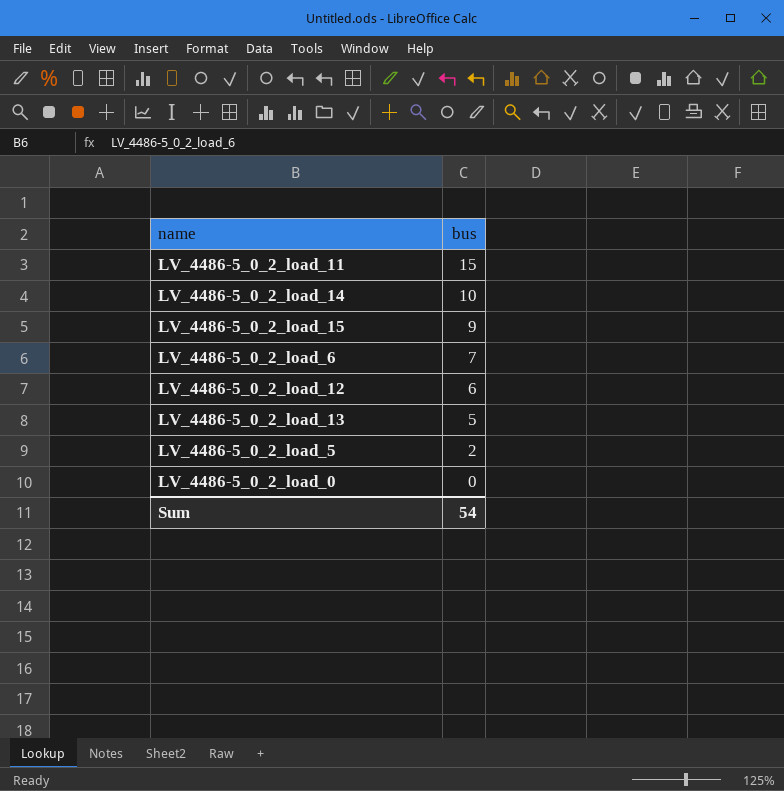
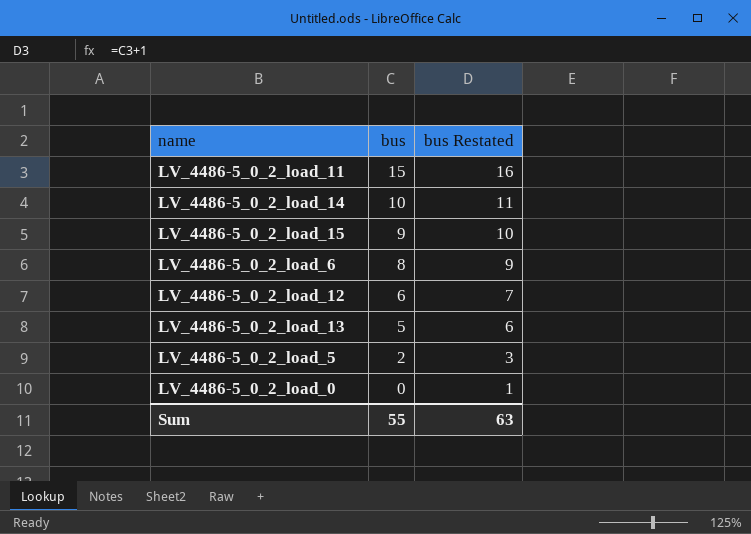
column bus Restated | formula: none -> [bus] + 1
LV_4486-5_0_2_load_6 | bus: 7 -> 8
Sum | bus: 54 -> 55

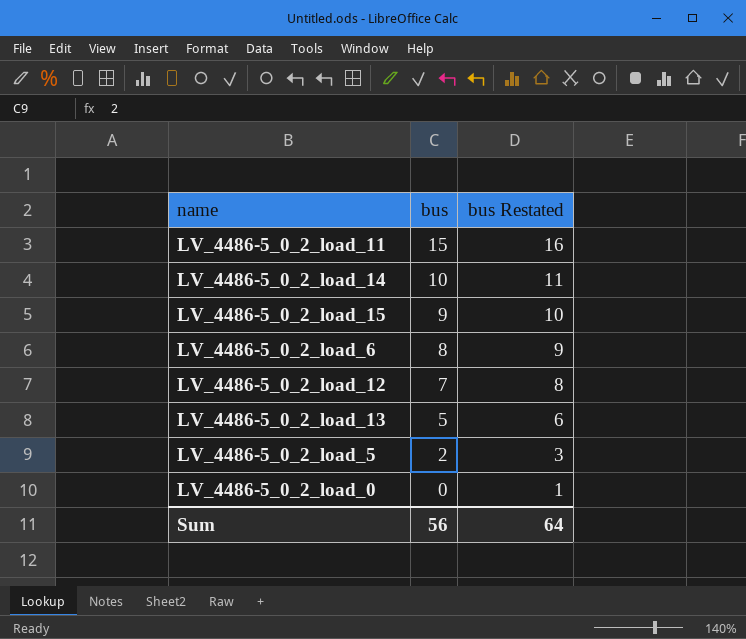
LV_4486-5_0_2_load_12 | bus: 6 -> 7
LV_4486-5_0_2_load_12 | bus Restated: 7 -> 8
Sum | bus: 55 -> 56
Sum | bus Restated: 63 -> 64

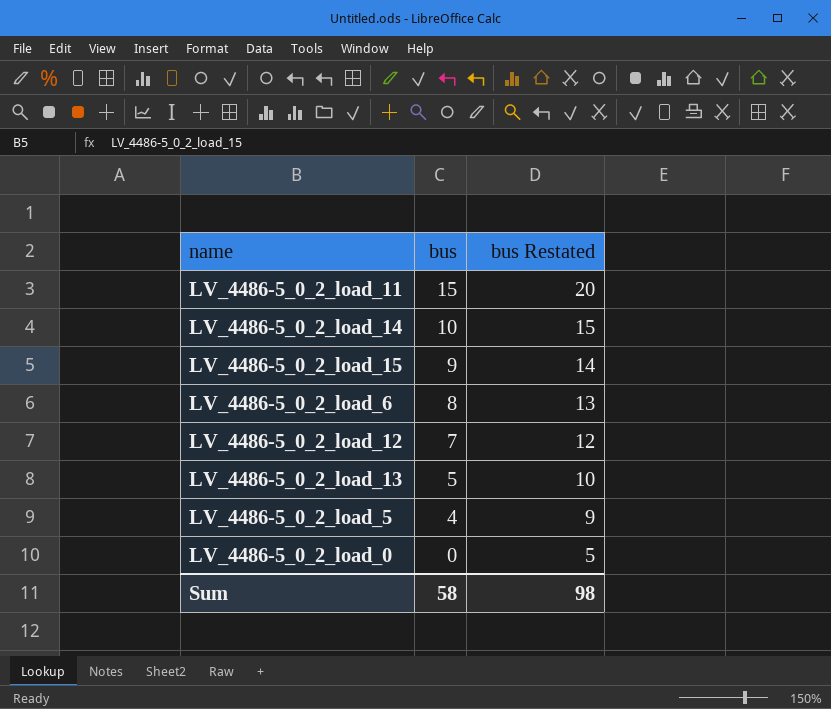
column bus Restated | formula: [bus] + 1 -> [bus] + 5
LV_4486-5_0_2_load_5 | bus: 2 -> 4
Sum | bus: 56 -> 58
Sum | bus Restated: 64 -> 98

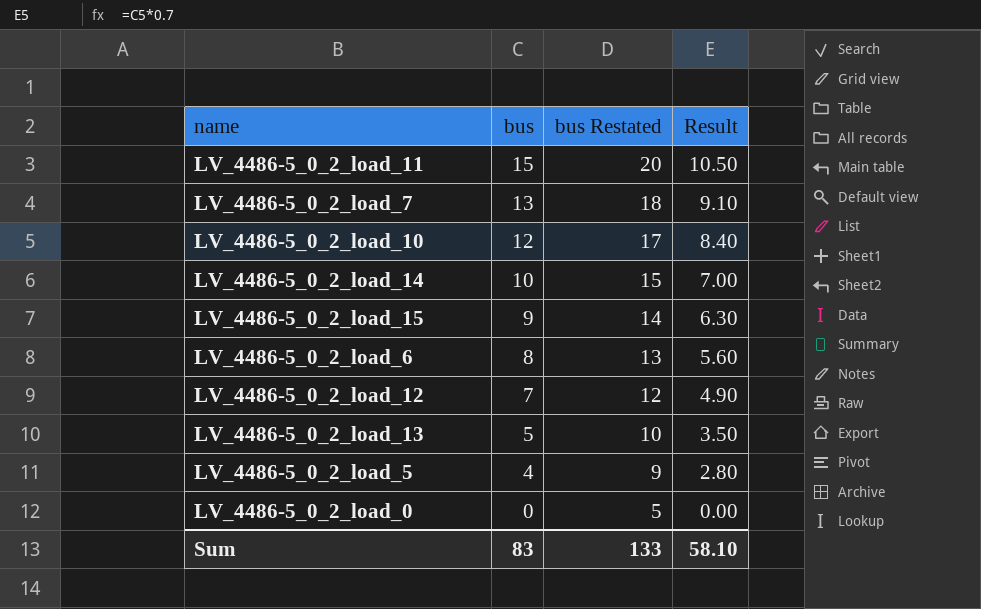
column Result | formula: none -> [bus] * 0.7
row LV_4486-5_0_2_load_7: none -> 13 | 18 | 9.10
row LV_4486-5_0_2_load_10: none -> 12 | 17 | 8.40
Sum | bus: 58 -> 83
Sum | bus Restated: 98 -> 133

